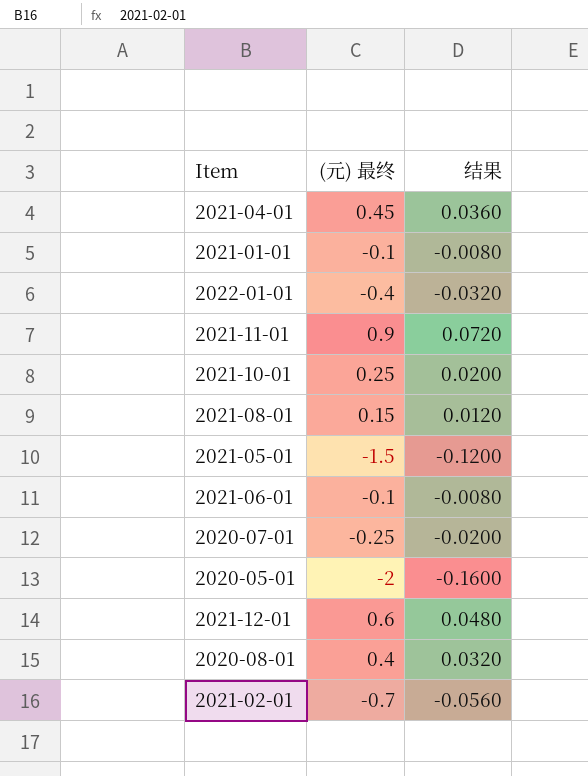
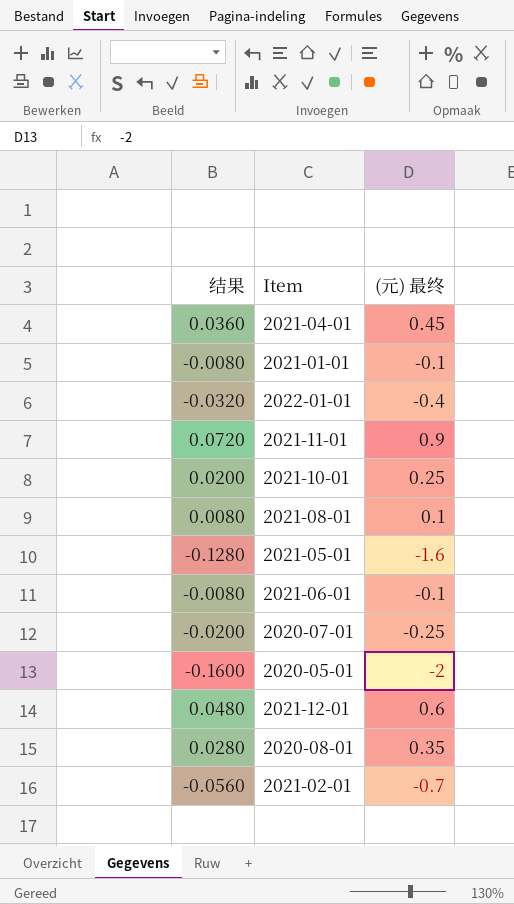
column 结果 | position: 3 -> 1
2021-08-01 | 结果: 0.0120 -> 0.0080
2021-08-01 | (元) 最终: 0.15 -> 0.1
2021-05-01 | 结果: -0.1200 -> -0.1280
2021-05-01 | (元) 最终: -1.5 -> -1.6
2020-08-01 | 结果: 0.0320 -> 0.0280
2020-08-01 | (元) 最终: 0.4 -> 0.35

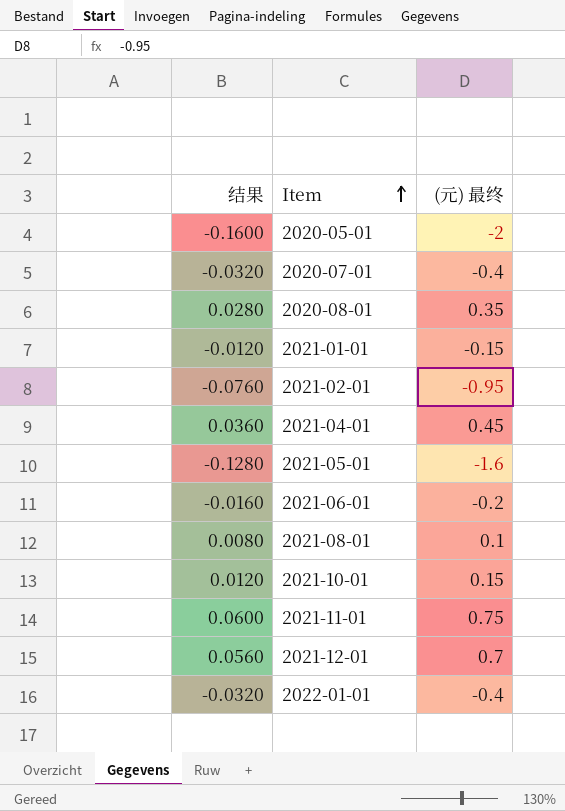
row order: none -> Item ascending
2020-07-01 | 结果: -0.0200 -> -0.0320
2020-07-01 | (元) 最终: -0.25 -> -0.4
2021-01-01 | 结果: -0.0080 -> -0.0120
2021-01-01 | (元) 最终: -0.1 -> -0.15
2021-02-01 | 结果: -0.0560 -> -0.0760
2021-02-01 | (元) 最终: -0.7 -> -0.95
2021-06-01 | 结果: -0.0080 -> -0.0160
2021-06-01 | (元) 最终: -0.1 -> -0.2
2021-10-01 | 结果: 0.0200 -> 0.0120
2021-10-01 | (元) 最终: 0.25 -> 0.15
2021-11-01 | 结果: 0.0720 -> 0.0600
2021-11-01 | (元) 最终: 0.9 -> 0.75
2021-12-01 | 结果: 0.0480 -> 0.0560
2021-12-01 | (元) 最终: 0.6 -> 0.7

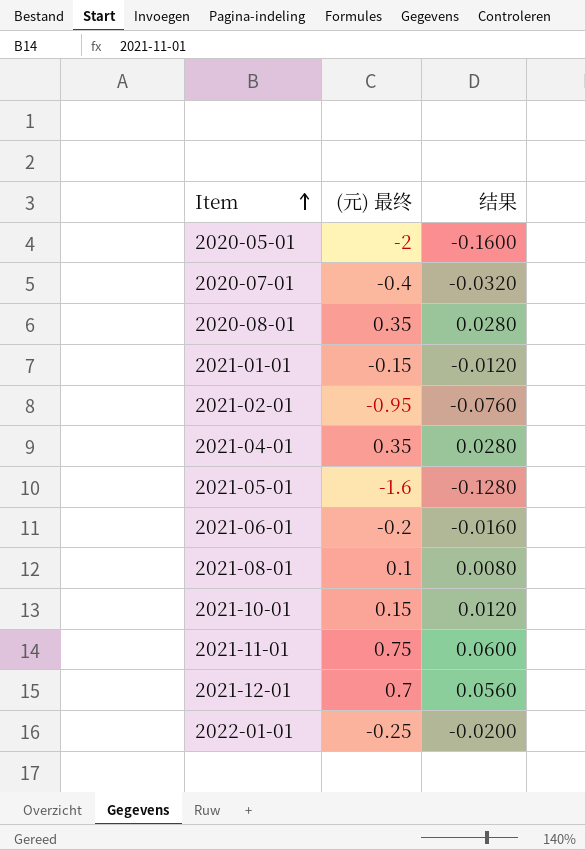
column 结果 | position: 1 -> 3
2021-04-01 | (元) 最终: 0.45 -> 0.35
2021-04-01 | 结果: 0.0360 -> 0.0280
2022-01-01 | (元) 最终: -0.4 -> -0.25
2022-01-01 | 结果: -0.0320 -> -0.0200

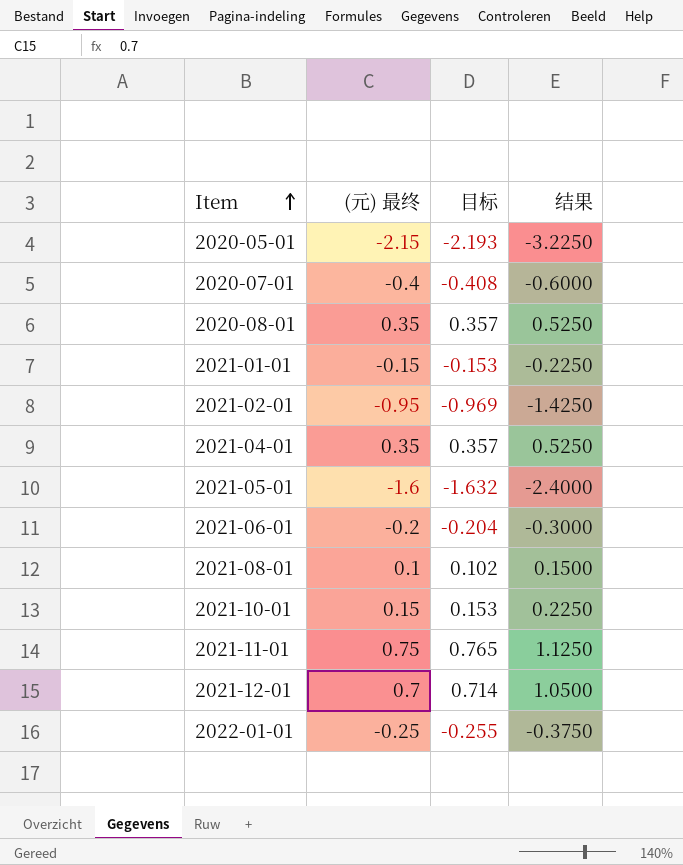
column 目标 | formula: none -> [(元) 最终] * 1.02
column 结果 | formula: [(元) 最终] * 0.08 -> [(元) 最终] * 1.5
2020-05-01 | (元) 最终: -2 -> -2.15

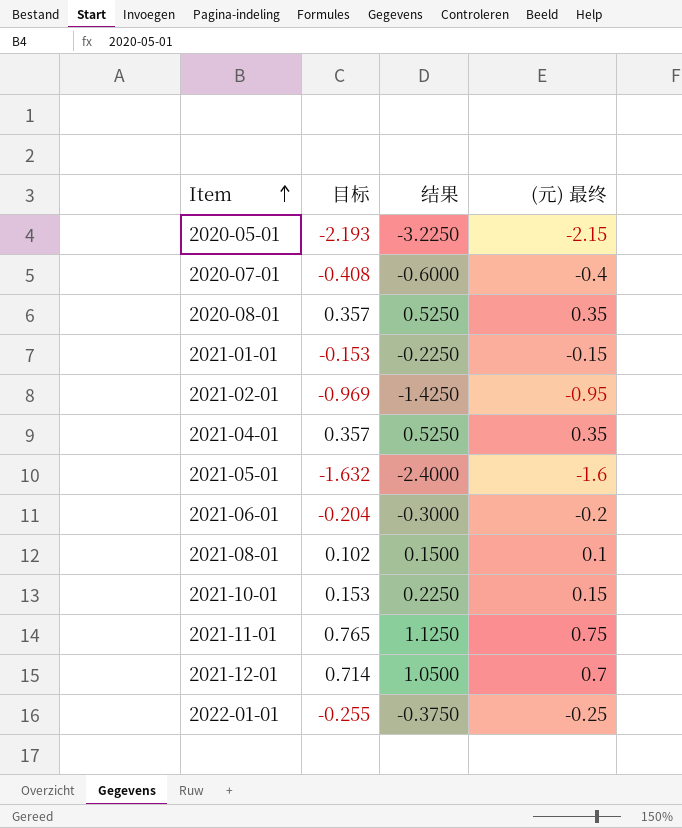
column (元) 最终 | position: 2 -> 4

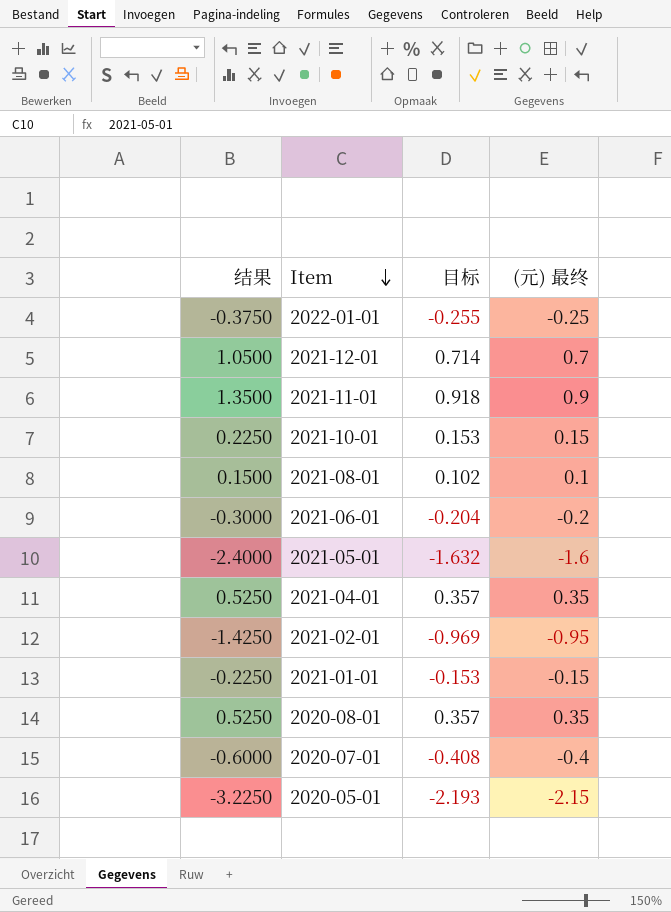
row order: Item ascending -> Item descending
column 结果 | position: 3 -> 1
2021-11-01 | 结果: 1.1250 -> 1.3500
2021-11-01 | 目标: 0.765 -> 0.918
2021-11-01 | (元) 最终: 0.75 -> 0.9

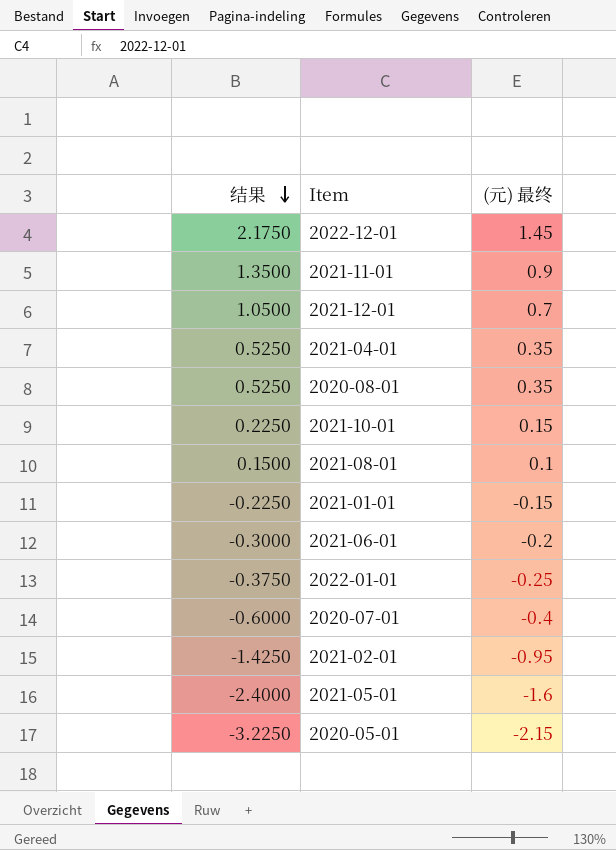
row order: Item descending -> 结果 descending
column 目标 | formula: [(元) 最终] * 1.02 -> none
row 2022-12-01: none -> 2.1750 | 1.45

